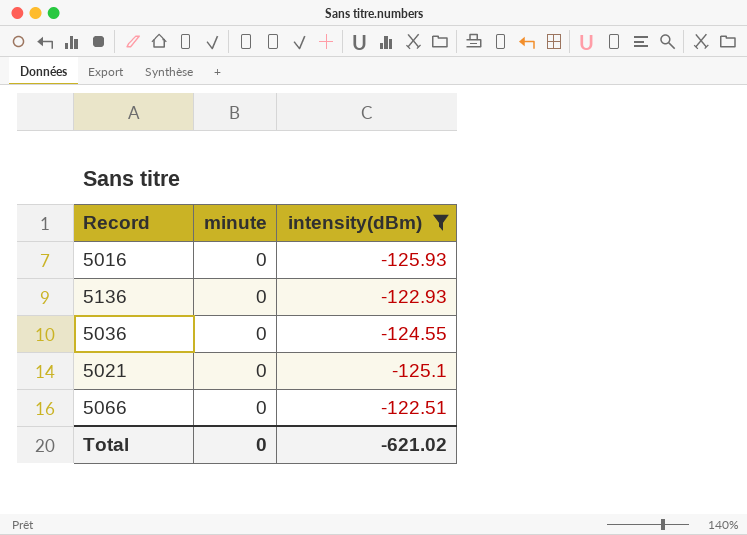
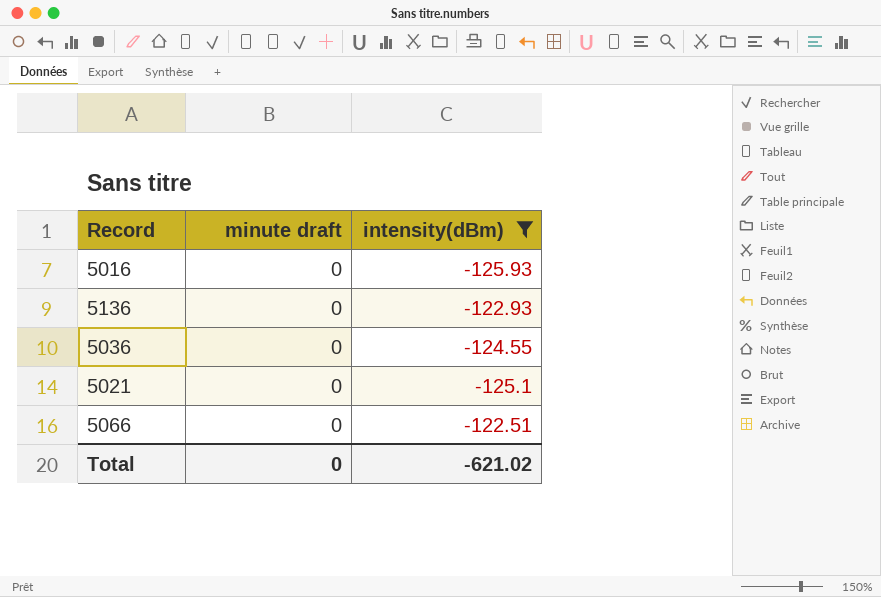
column name: minute -> minute draft

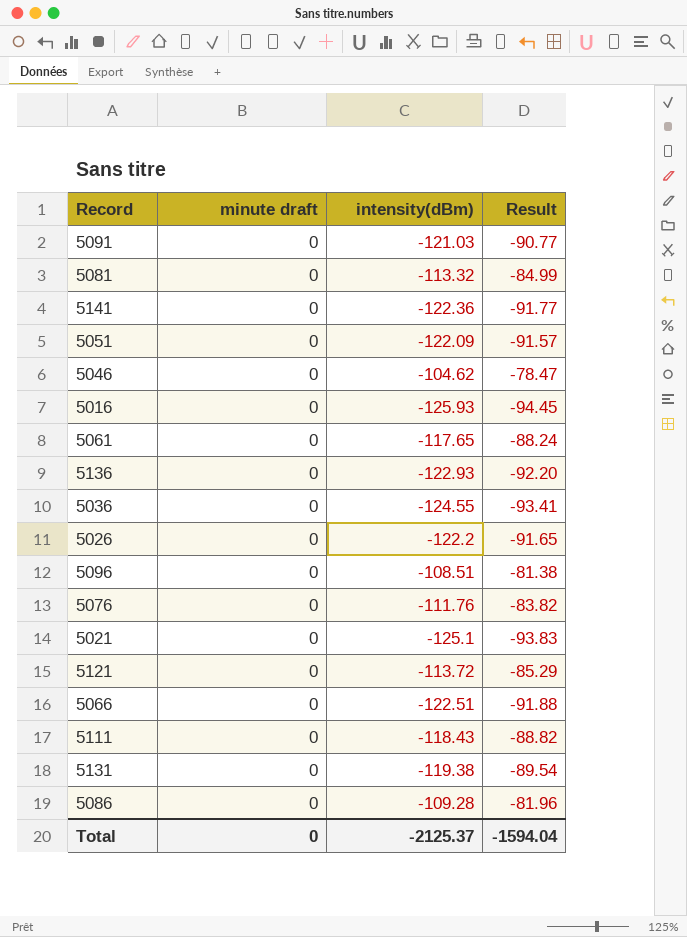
filter: intensity(dBm) <= -122.51 -> none
column Result | formula: none -> [intensity(dBm)] * 0.75
Total | intensity(dBm): -621.02 -> -2125.37

